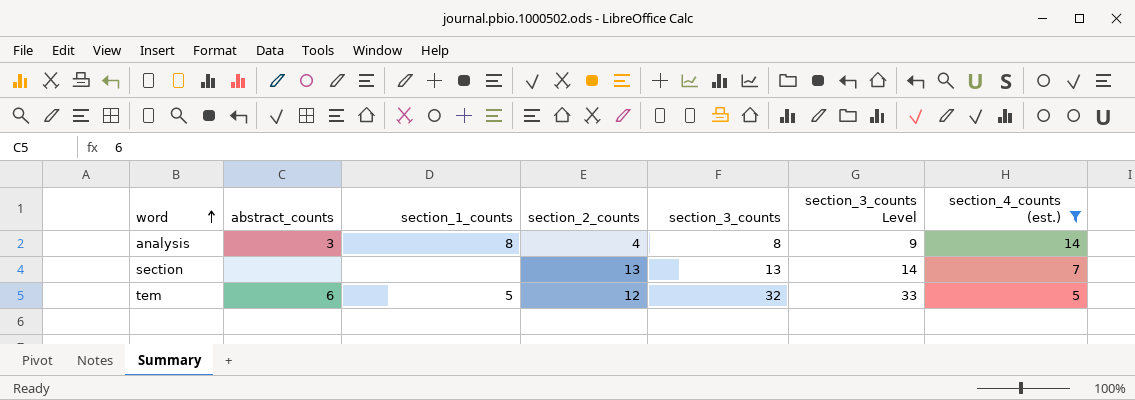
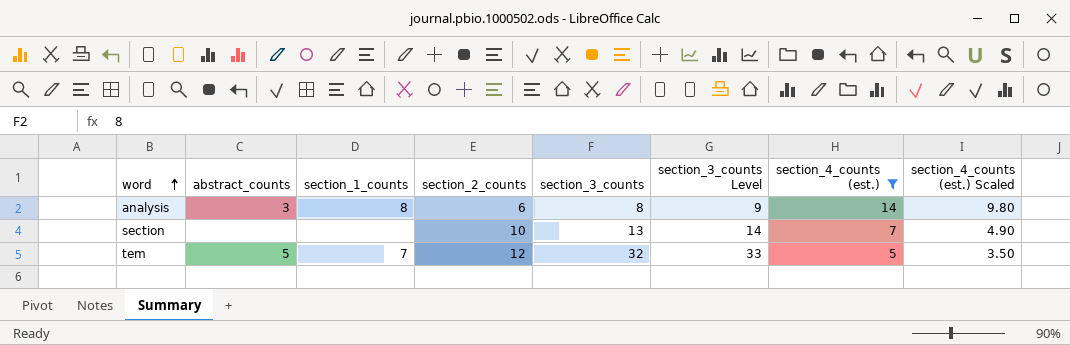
column section_4_counts (est.) Scaled | formula: none -> [section_4_counts (est.)] * 0.7
analysis | section_2_counts: 4 -> 6
section | section_2_counts: 13 -> 10
tem | abstract_counts: 6 -> 5
tem | section_1_counts: 5 -> 7

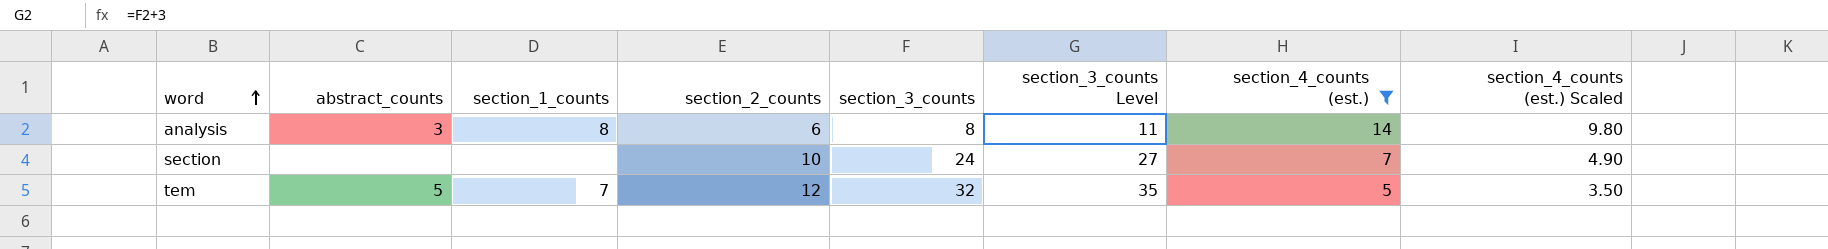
column section_3_counts Level | formula: [section_3_counts] + 1 -> [section_3_counts] + 3
section | section_3_counts: 13 -> 24

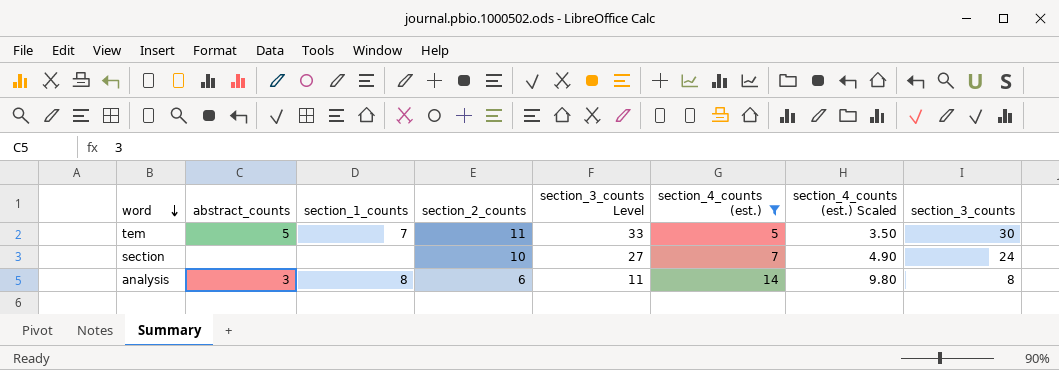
row order: word ascending -> word descending
column section_3_counts | position: 5 -> 8
tem | section_2_counts: 12 -> 11
tem | section_3_counts Level: 35 -> 33
tem | section_3_counts: 32 -> 30

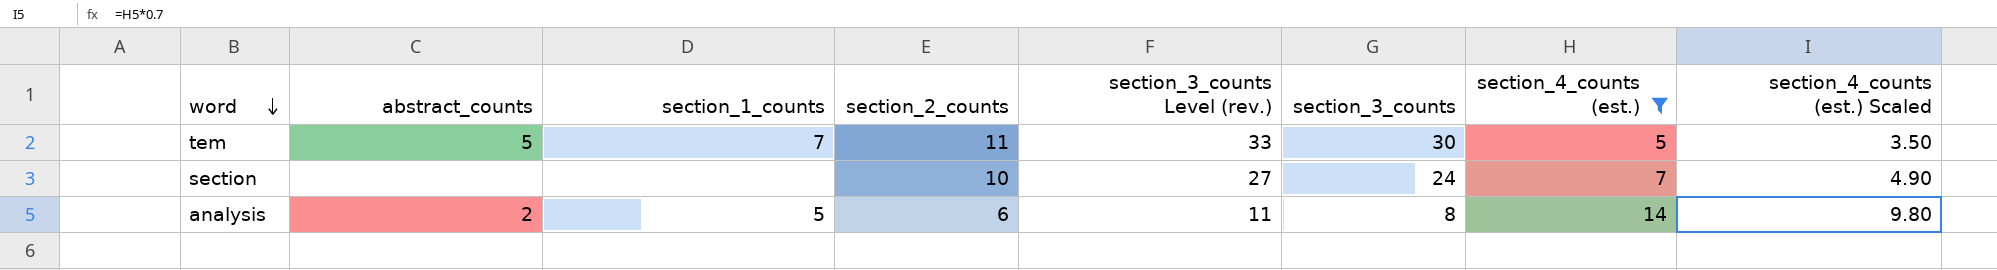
column name: section_3_counts Level -> section_3_counts Level (rev.)
column section_3_counts | position: 8 -> 6
analysis | abstract_counts: 3 -> 2
analysis | section_1_counts: 8 -> 5

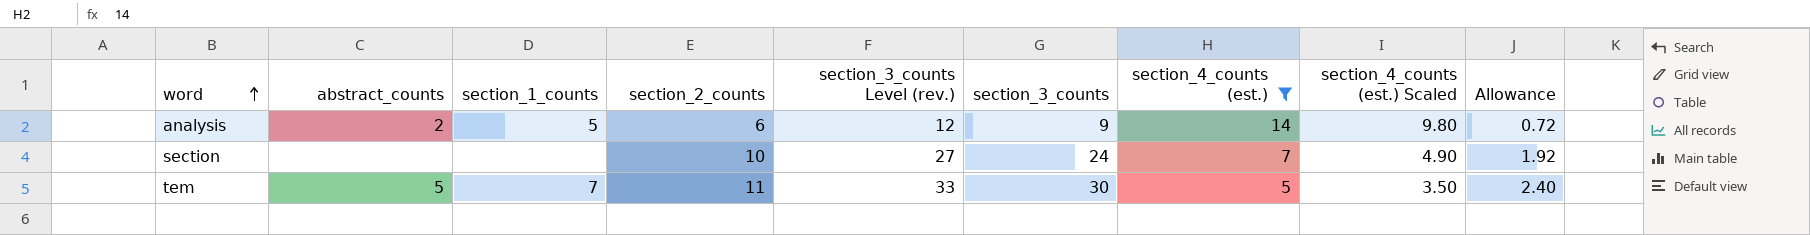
row order: word descending -> word ascending
column Allowance | formula: none -> [section_3_counts] * 0.08
analysis | section_3_counts Level (rev.): 11 -> 12
analysis | section_3_counts: 8 -> 9

